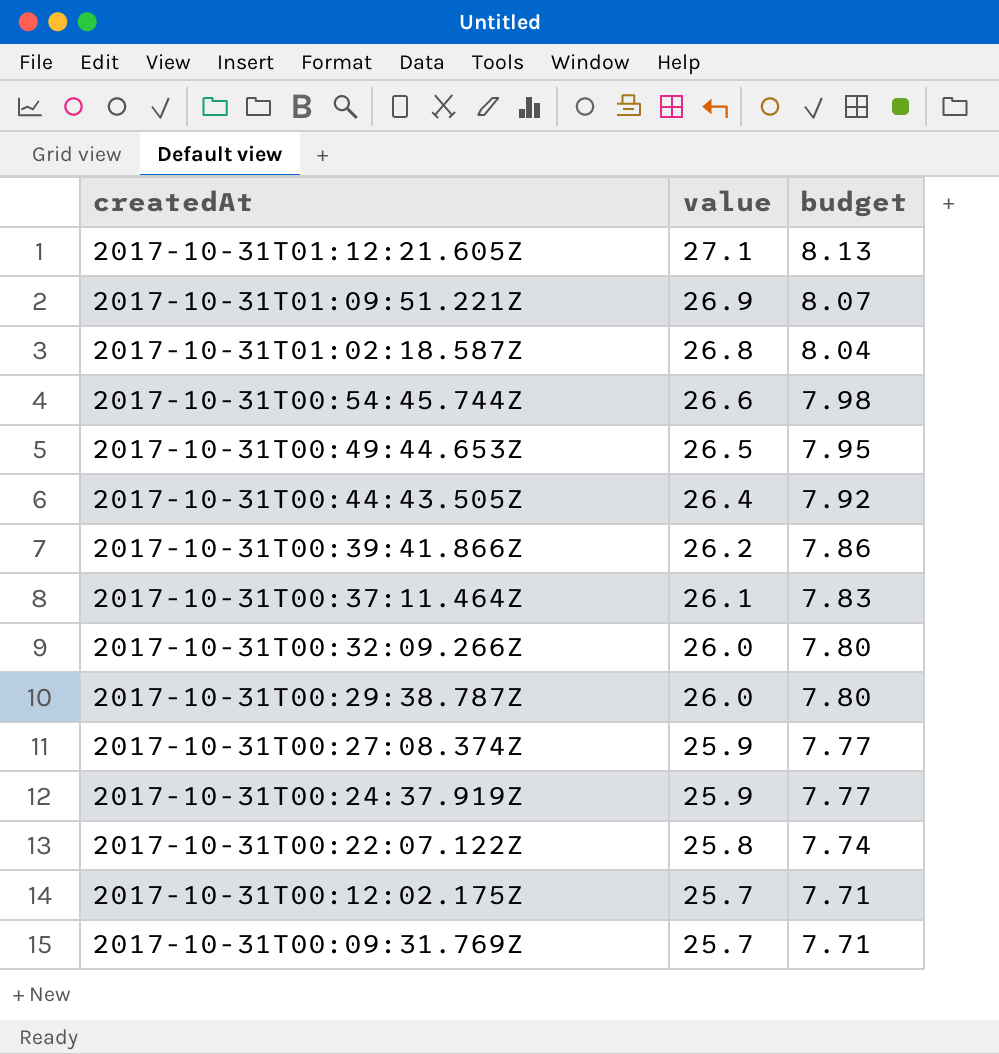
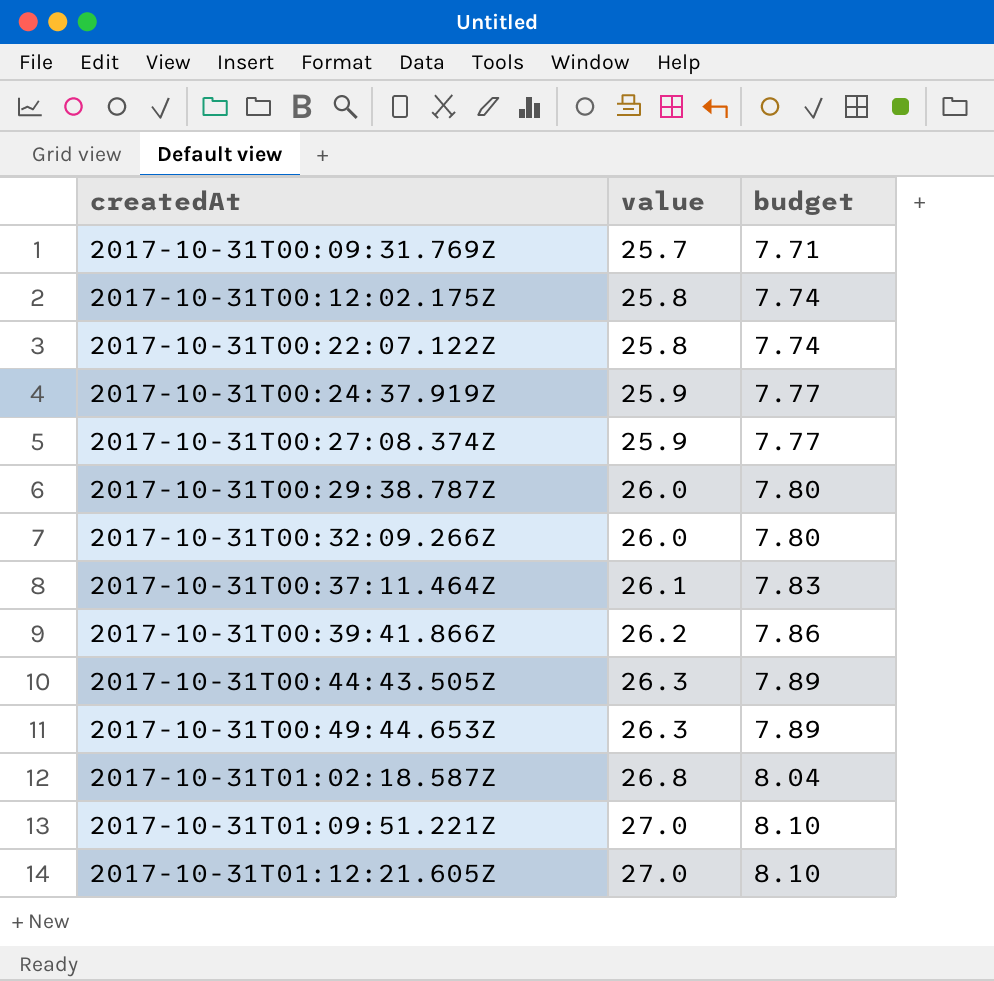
row order: createdAt descending -> createdAt ascending
row 2017-10-31T00:54:45.744Z: 26.6 | 7.98 -> none
2017-10-31T00:12:02.175Z | value: 25.7 -> 25.8
2017-10-31T00:12:02.175Z | budget: 7.71 -> 7.74
2017-10-31T00:44:43.505Z | value: 26.4 -> 26.3
2017-10-31T00:44:43.505Z | budget: 7.92 -> 7.89
2017-10-31T00:49:44.653Z | value: 26.5 -> 26.3
2017-10-31T00:49:44.653Z | budget: 7.95 -> 7.89
2017-10-31T01:09:51.221Z | value: 26.9 -> 27.0
2017-10-31T01:09:51.221Z | budget: 8.07 -> 8.10
2017-10-31T01:12:21.605Z | value: 27.1 -> 27.0
2017-10-31T01:12:21.605Z | budget: 8.13 -> 8.10

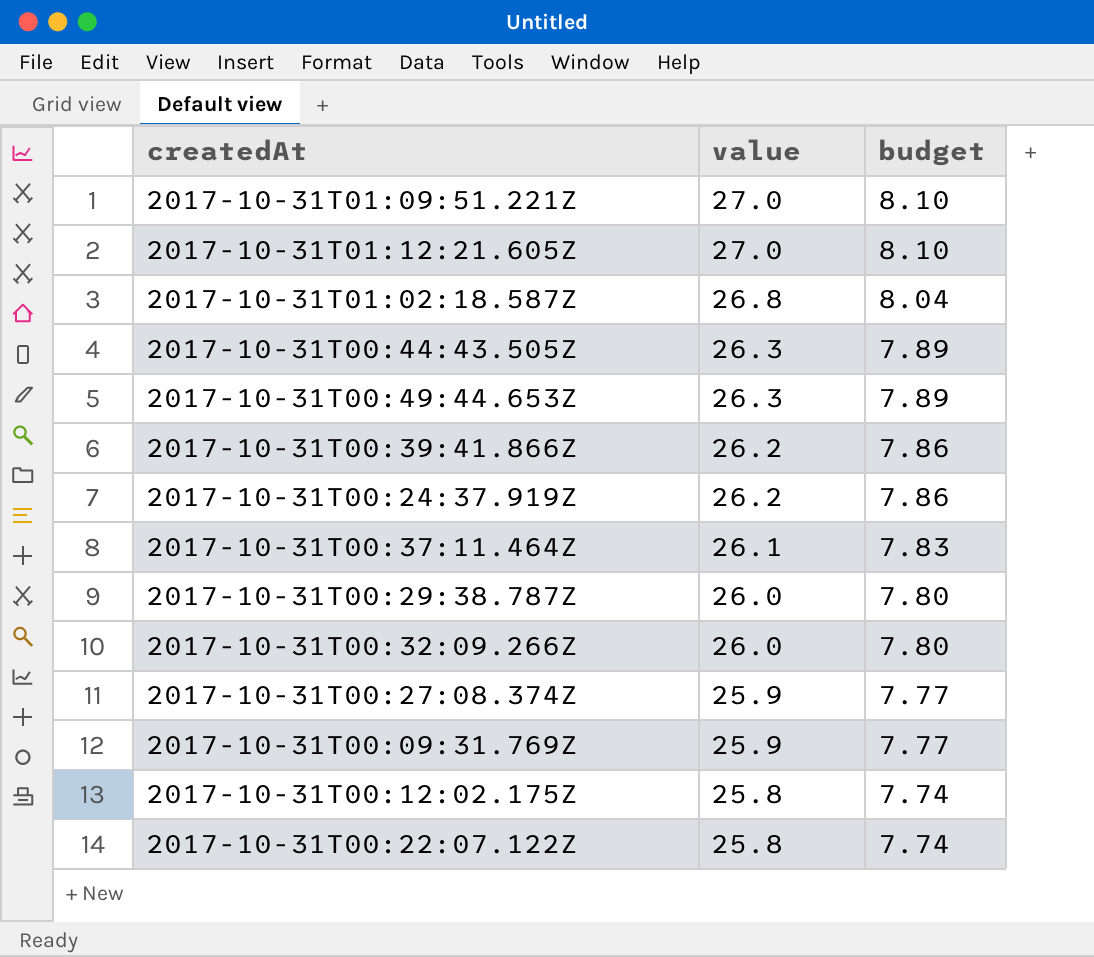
row order: createdAt ascending -> value descending
2017-10-31T00:24:37.919Z | value: 25.9 -> 26.2
2017-10-31T00:24:37.919Z | budget: 7.77 -> 7.86
2017-10-31T00:09:31.769Z | value: 25.7 -> 25.9
2017-10-31T00:09:31.769Z | budget: 7.71 -> 7.77

